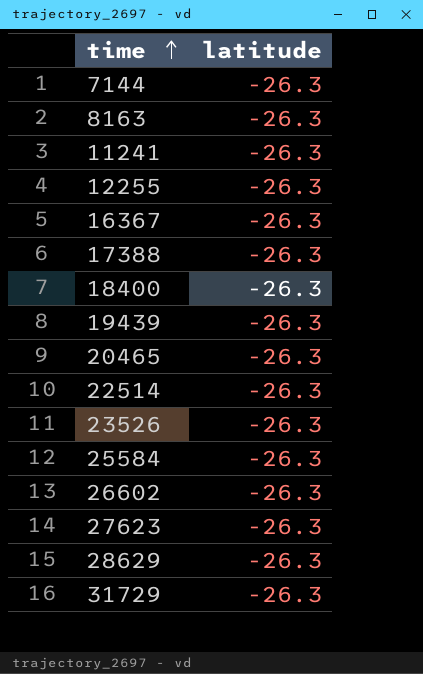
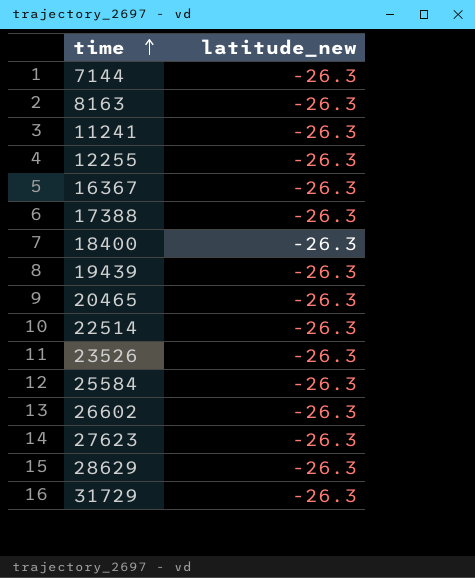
column name: latitude -> latitude_new

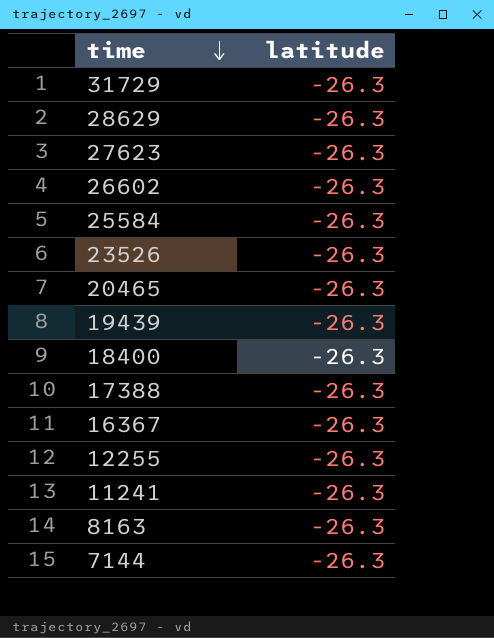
row order: time ascending -> time descending
column name: latitude_new -> latitude
row 22514: -26.3 -> none

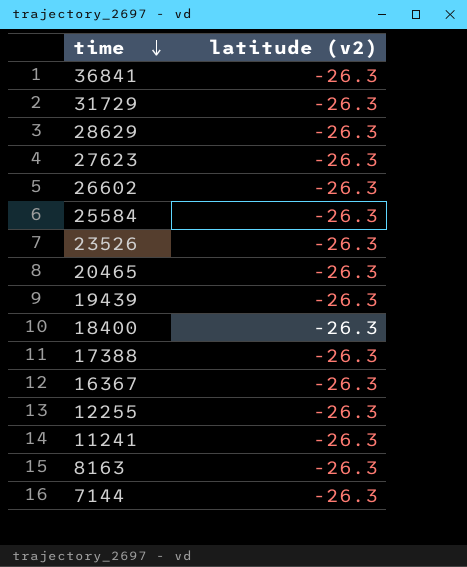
column name: latitude -> latitude (v2)
row 36841: none -> -26.3

